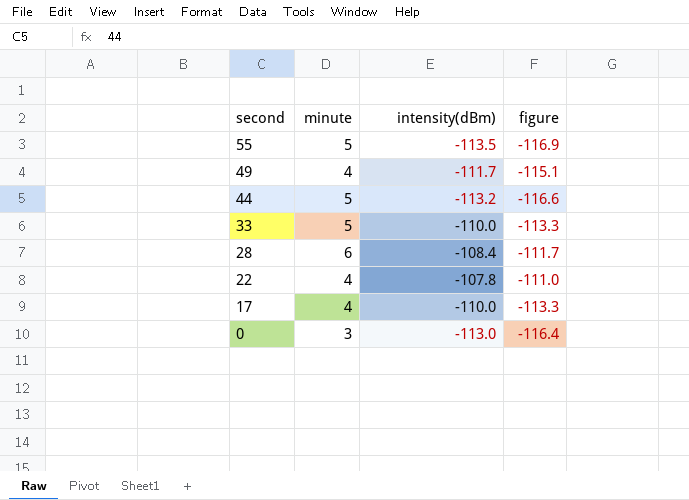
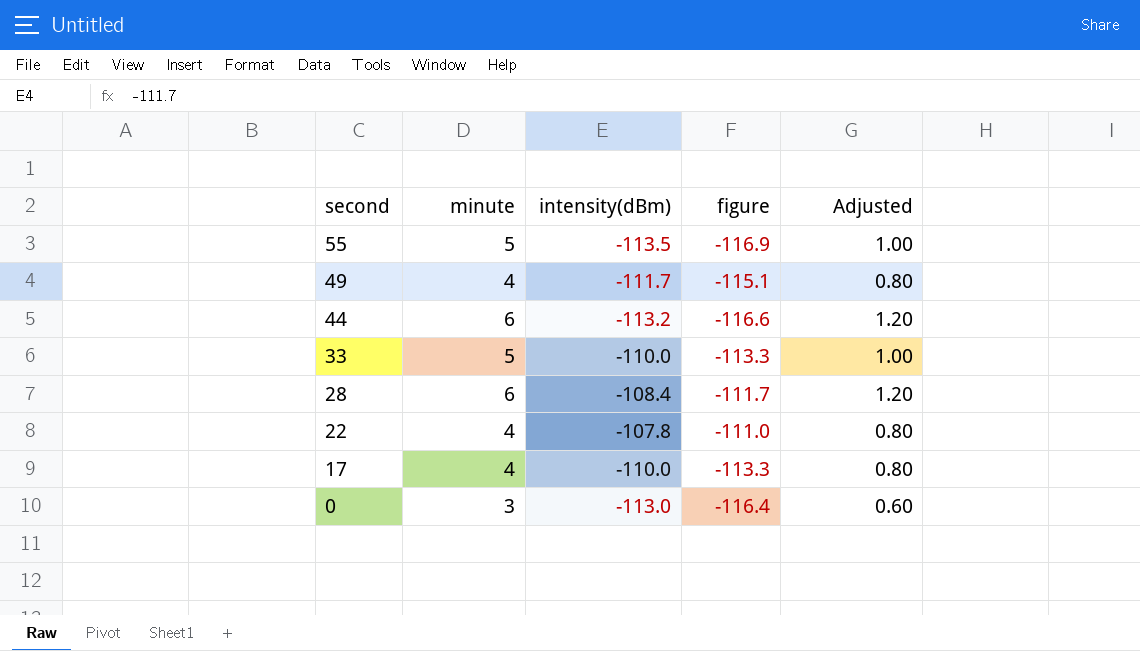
column Adjusted | formula: none -> [minute] * 0.2
44 | minute: 5 -> 6

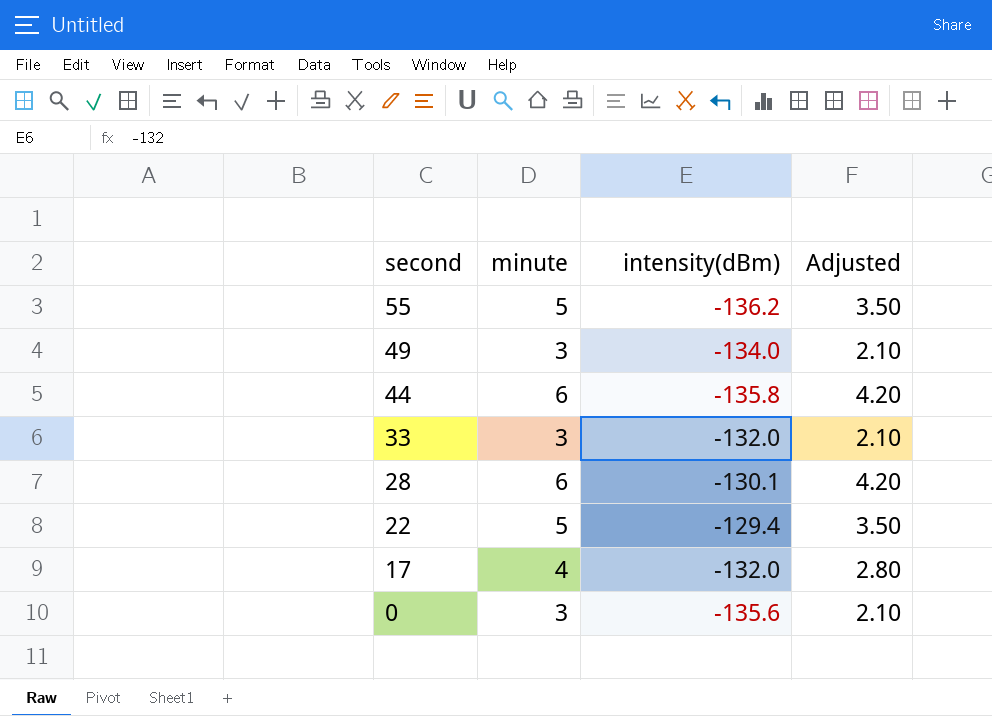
column figure | formula: [intensity(dBm)] * 1.03 -> none
column Adjusted | formula: [minute] * 0.2 -> [minute] * 0.7
55 | intensity(dBm): -113.5 -> -136.2
49 | minute: 4 -> 3
49 | intensity(dBm): -111.7 -> -134.0
44 | intensity(dBm): -113.2 -> -135.8
33 | minute: 5 -> 3
33 | intensity(dBm): -110.0 -> -132.0
28 | intensity(dBm): -108.4 -> -130.1
22 | minute: 4 -> 5
22 | intensity(dBm): -107.8 -> -129.4
17 | intensity(dBm): -110.0 -> -132.0
0 | intensity(dBm): -113.0 -> -135.6

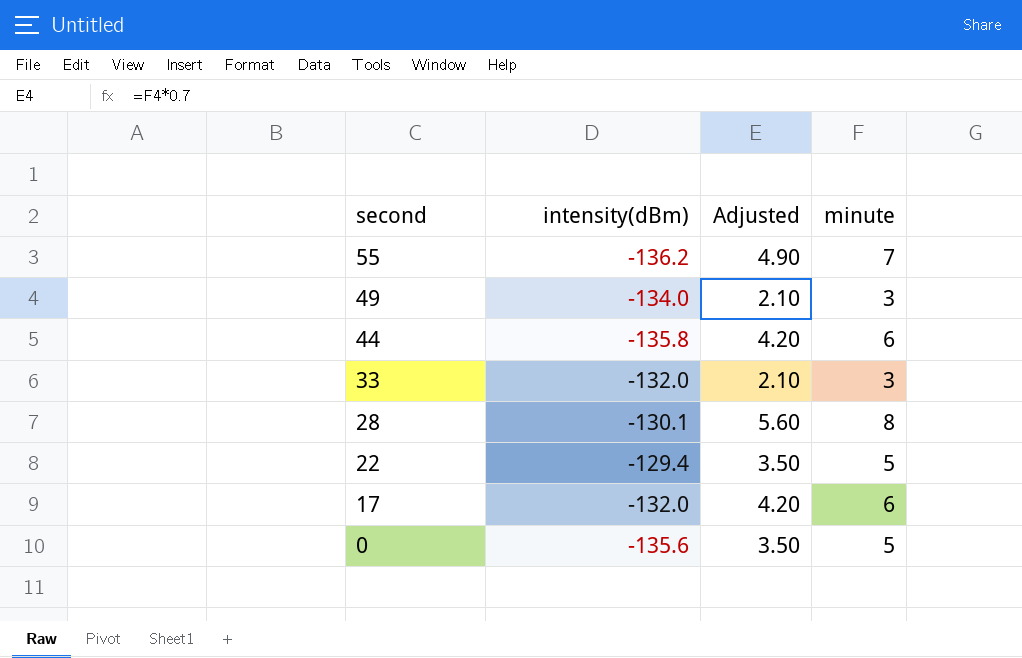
column minute | position: 2 -> 4
55 | Adjusted: 3.50 -> 4.90
55 | minute: 5 -> 7
28 | Adjusted: 4.20 -> 5.60
28 | minute: 6 -> 8
17 | Adjusted: 2.80 -> 4.20
17 | minute: 4 -> 6
0 | Adjusted: 2.10 -> 3.50
0 | minute: 3 -> 5

